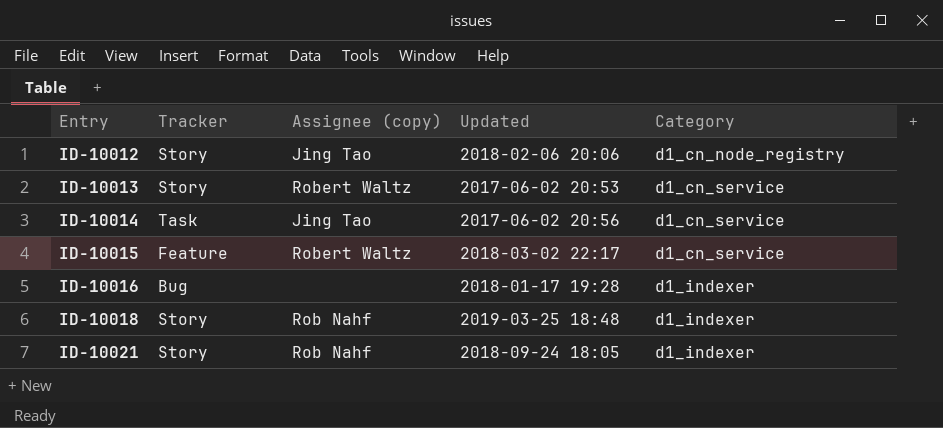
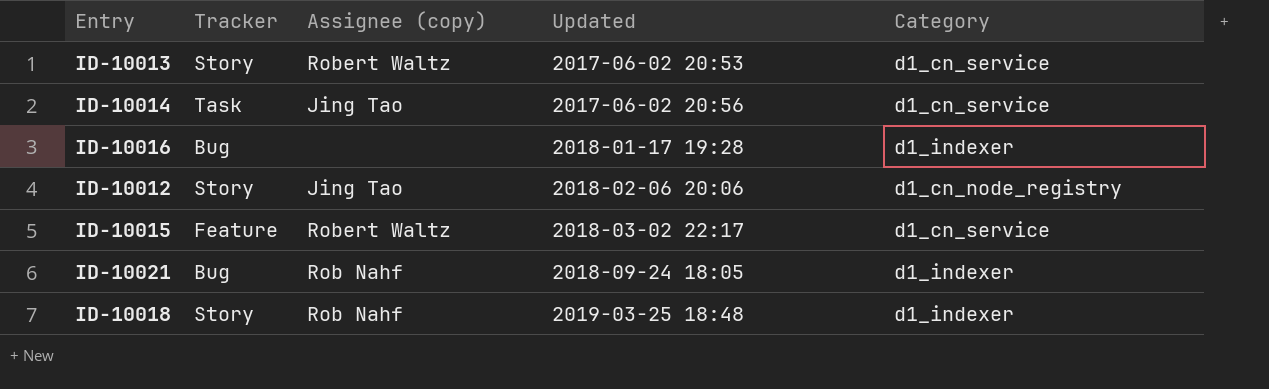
row order: Entry ascending -> Updated ascending
ID-10021 | Tracker: Story -> Bug

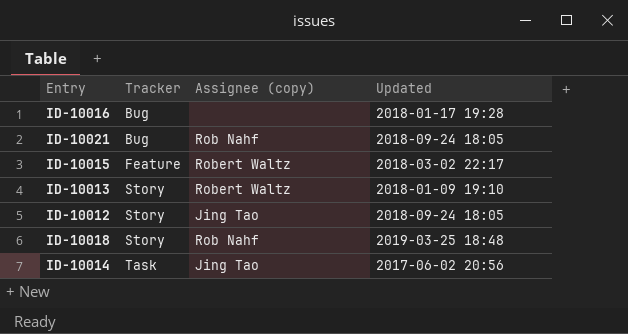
row order: Updated ascending -> Tracker ascending
column Category | position: 5 -> none
ID-10013 | Updated: 2017-06-02 20:53 -> 2018-01-09 19:10
ID-10012 | Updated: 2018-02-06 20:06 -> 2018-09-24 18:05

